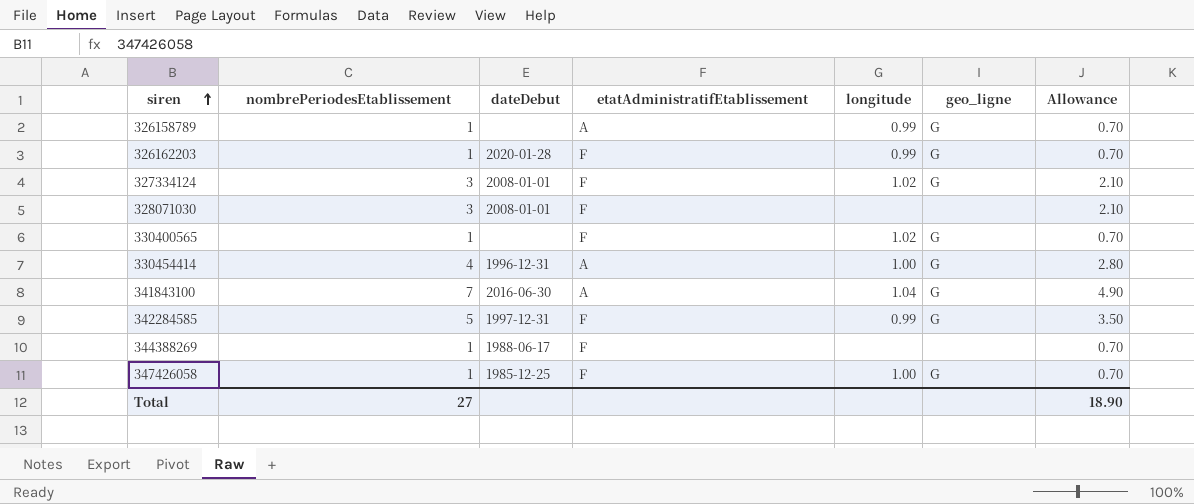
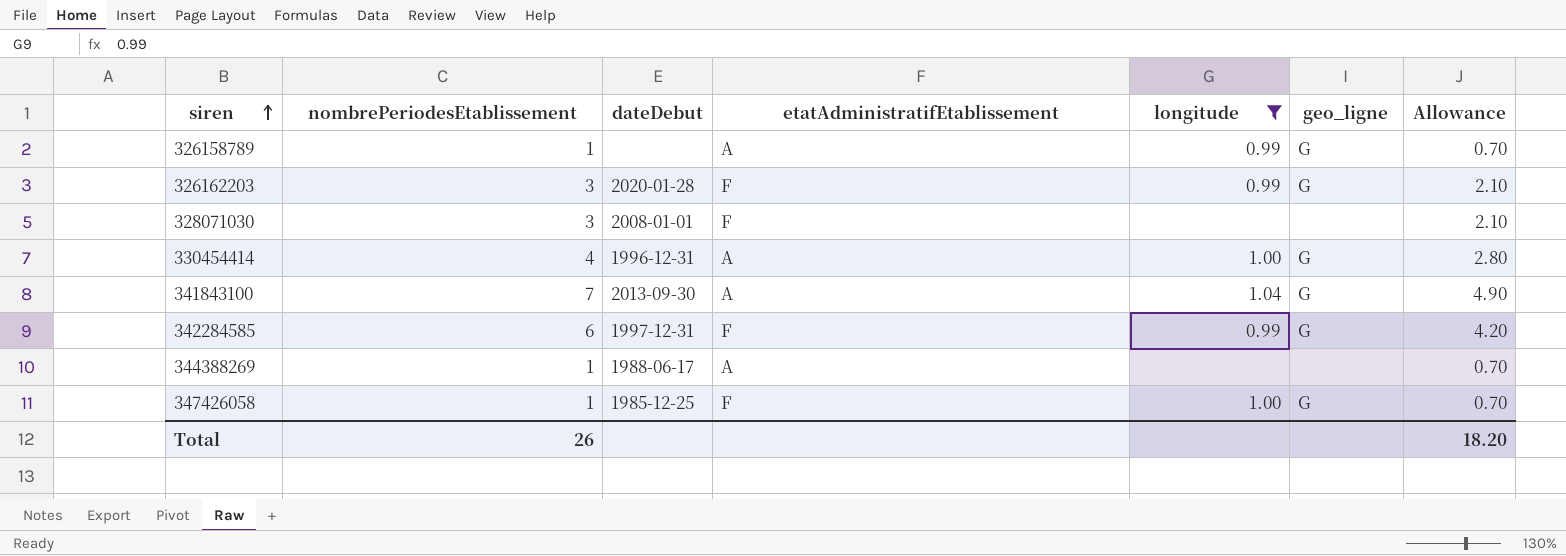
filter: none -> longitude != 1.02
326162203 | nombrePeriodesEtablissement: 1 -> 3
326162203 | Allowance: 0.70 -> 2.10
341843100 | dateDebut: 2016-06-30 -> 2013-09-30
342284585 | nombrePeriodesEtablissement: 5 -> 6
342284585 | Allowance: 3.50 -> 4.20
344388269 | etatAdministratifEtablissement: F -> A
Total | nombrePeriodesEtablissement: 27 -> 26
Total | Allowance: 18.90 -> 18.20

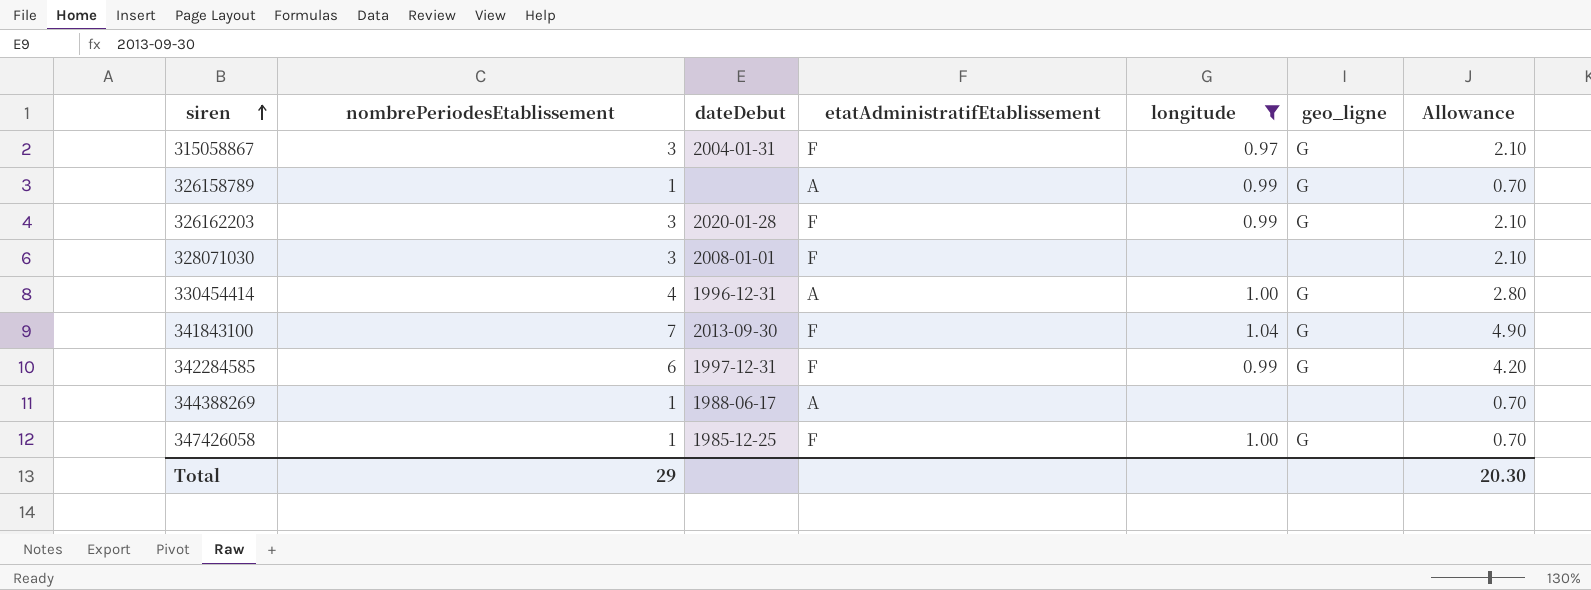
row 315058867: none -> 3 | 2004-01-31 | F | 0.97 | G | 2.10
341843100 | etatAdministratifEtablissement: A -> F
Total | nombrePeriodesEtablissement: 26 -> 29
Total | Allowance: 18.20 -> 20.30

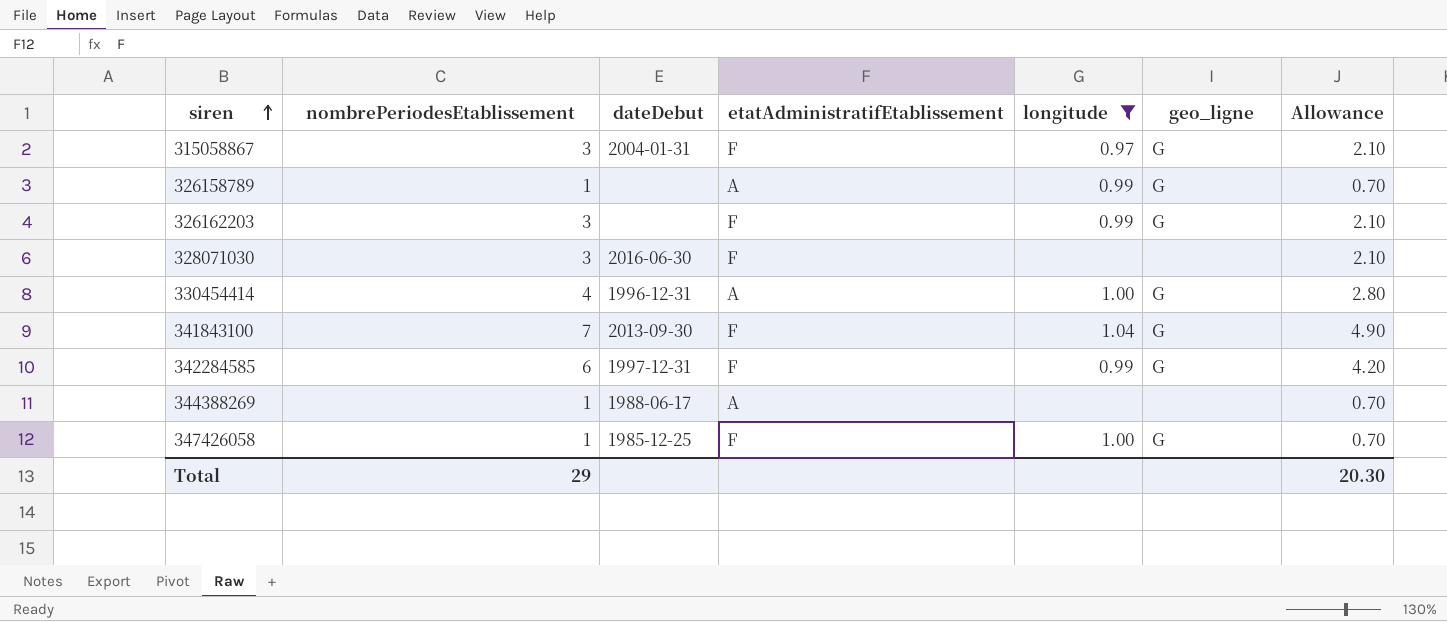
326162203 | dateDebut: 2020-01-28 -> none
328071030 | dateDebut: 2008-01-01 -> 2016-06-30

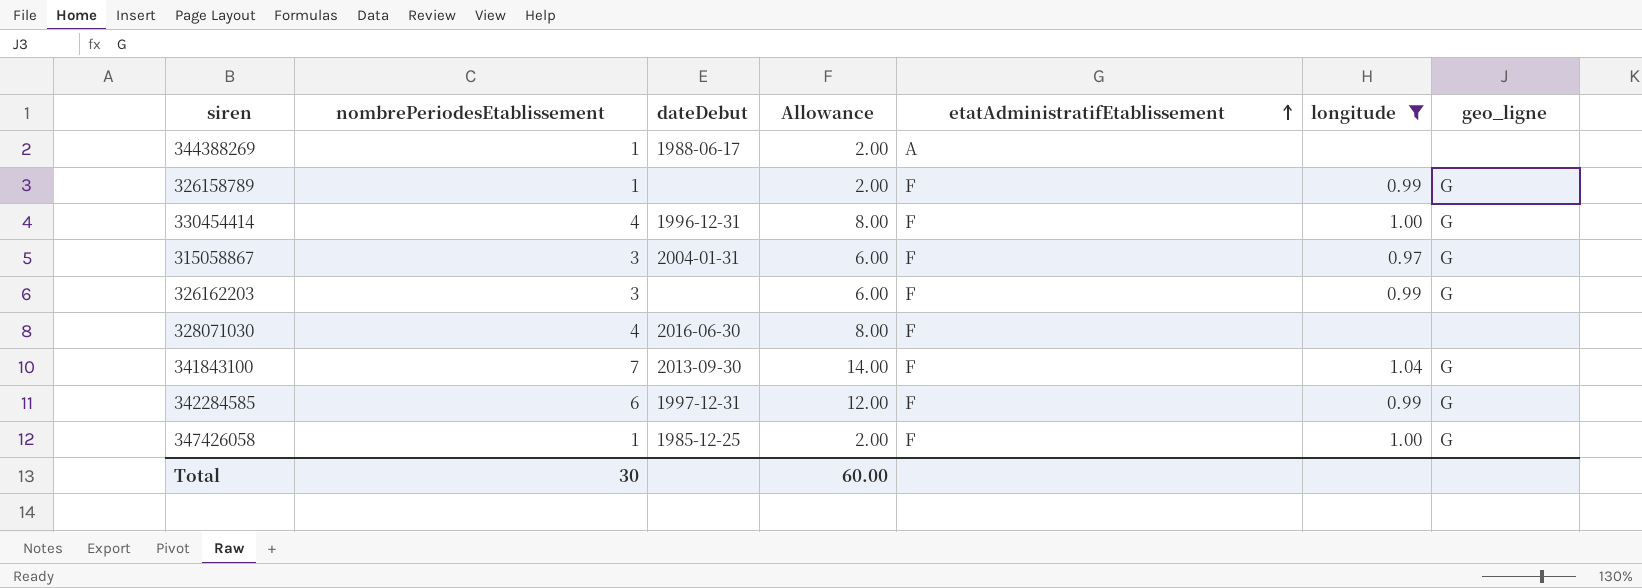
row order: siren ascending -> etatAdministratifEtablissement ascending
column Allowance | formula: [nombrePeriodesEtablissement] * 0.7 -> [nombrePeriodesEtablissement] * 2
column Allowance | position: 7 -> 4
326158789 | etatAdministratifEtablissement: A -> F
330454414 | etatAdministratifEtablissement: A -> F
328071030 | nombrePeriodesEtablissement: 3 -> 4
Total | nombrePeriodesEtablissement: 29 -> 30
Total | Allowance: 20.30 -> 60.00

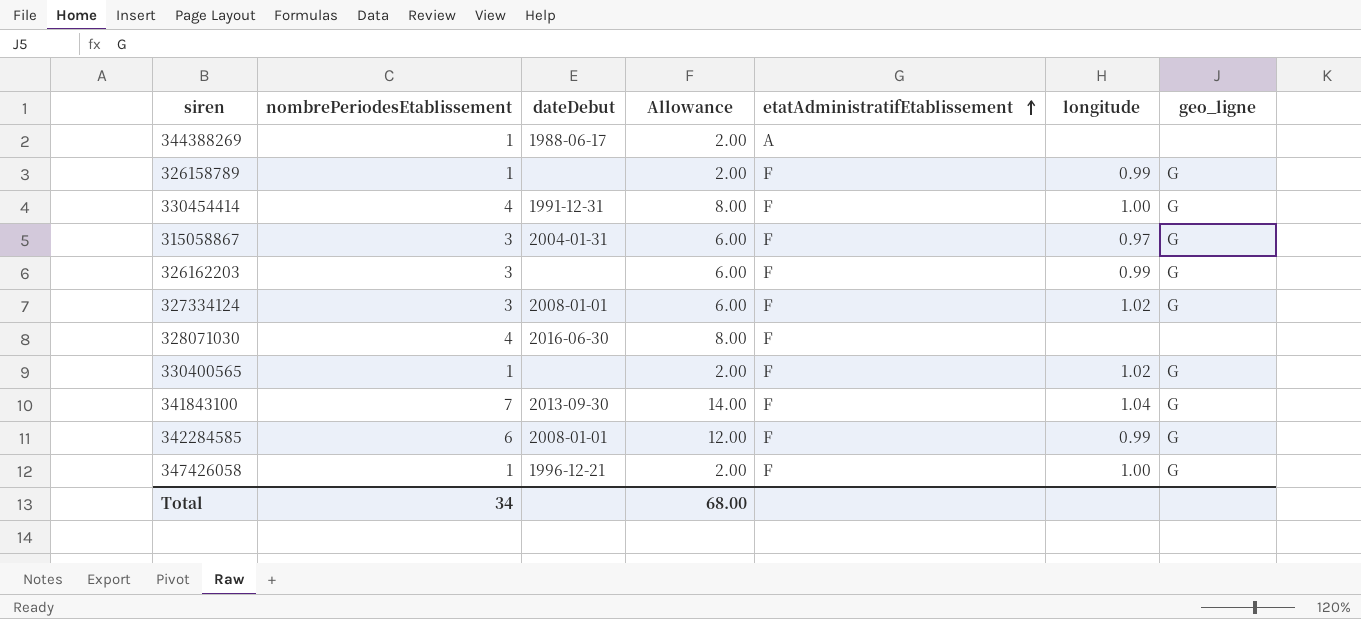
filter: longitude != 1.02 -> none
330454414 | dateDebut: 1996-12-31 -> 1991-12-31
342284585 | dateDebut: 1997-12-31 -> 2008-01-01
347426058 | dateDebut: 1985-12-25 -> 1996-12-21
Total | nombrePeriodesEtablissement: 30 -> 34
Total | Allowance: 60.00 -> 68.00

